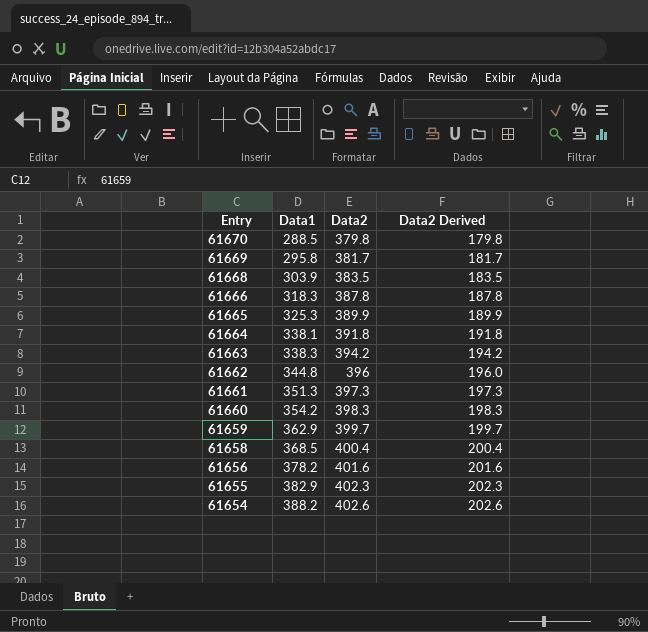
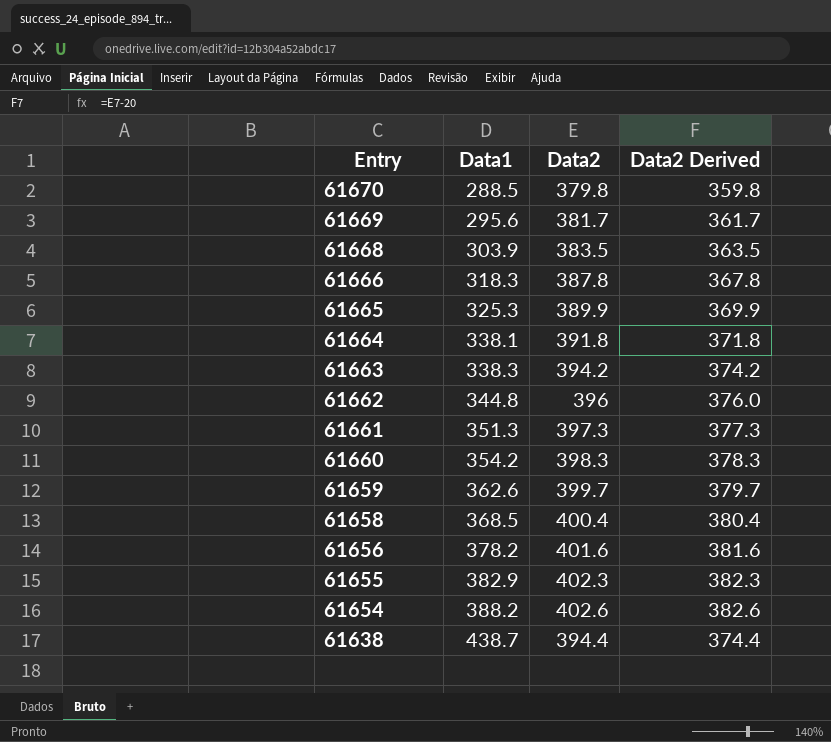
column Data2 Derived | formula: [Data2] - 200 -> [Data2] - 20
61669 | Data1: 295.8 -> 295.6
61659 | Data1: 362.9 -> 362.6
row 61638: none -> 438.7 | 394.4 | 374.4

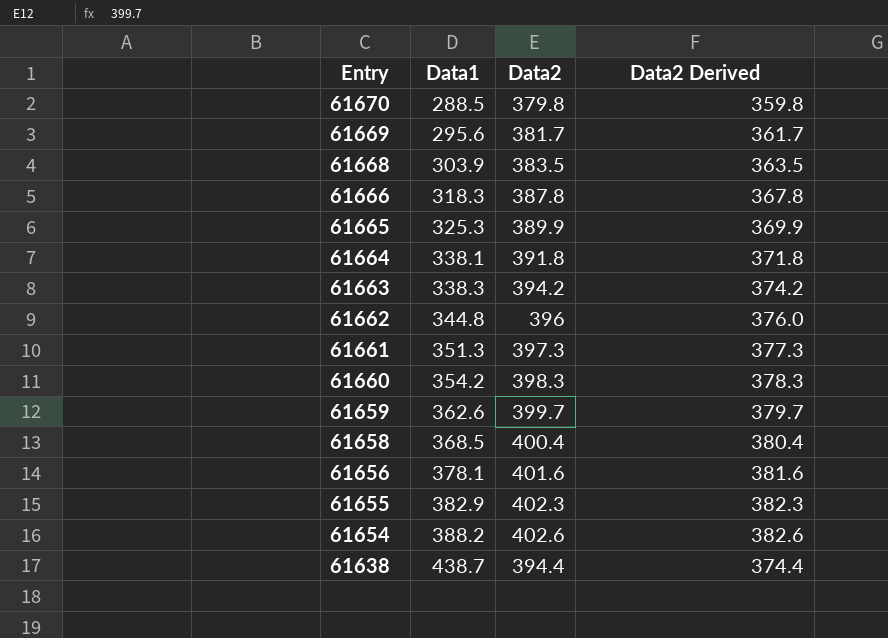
61656 | Data1: 378.2 -> 378.1

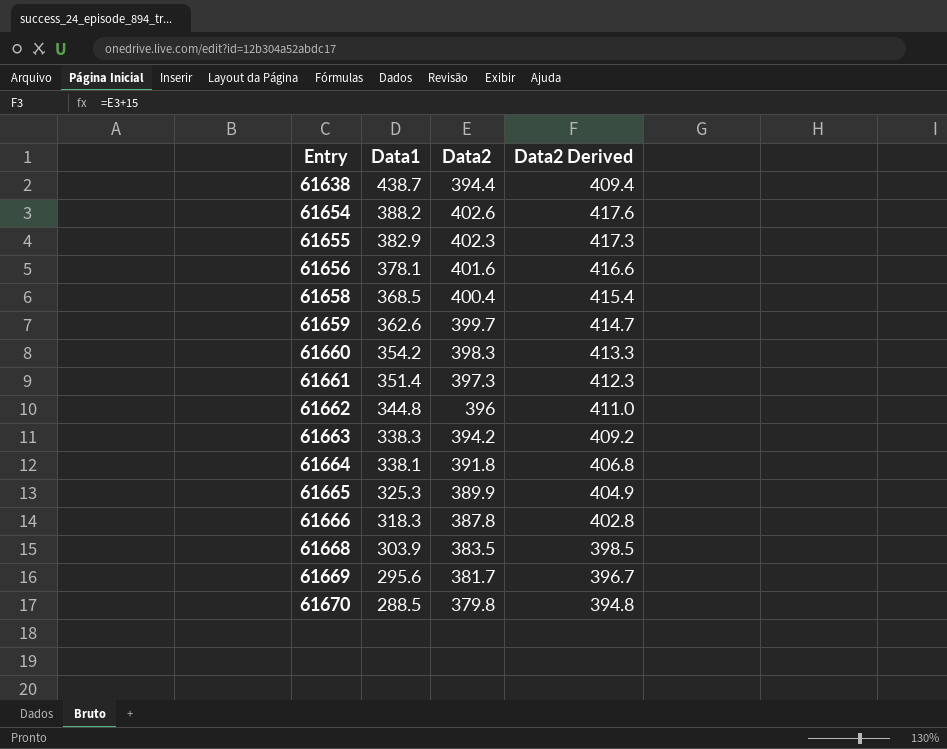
row order: Entry descending -> Entry ascending
column Data2 Derived | formula: [Data2] - 20 -> [Data2] + 15
61661 | Data1: 351.3 -> 351.4

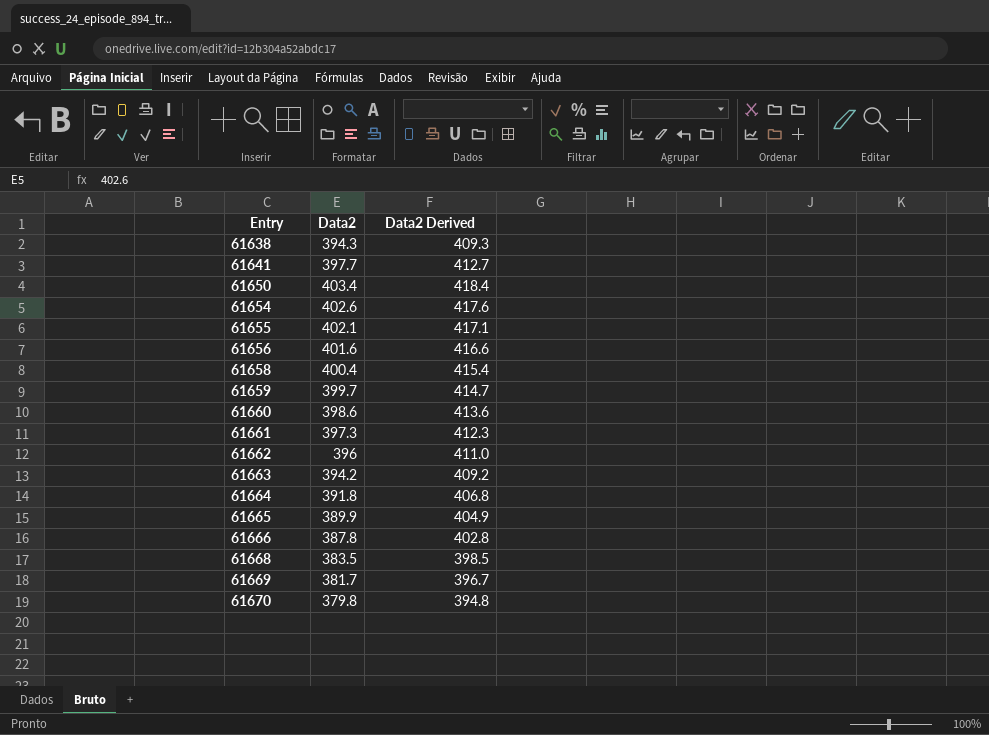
column Data1 | position: 2 -> none
61638 | Data2: 394.4 -> 394.3
61638 | Data2 Derived: 409.4 -> 409.3
row 61641: none -> 397.7 | 412.7
row 61650: none -> 403.4 | 418.4
61655 | Data2: 402.3 -> 402.1
61655 | Data2 Derived: 417.3 -> 417.1
61660 | Data2: 398.3 -> 398.6
61660 | Data2 Derived: 413.3 -> 413.6

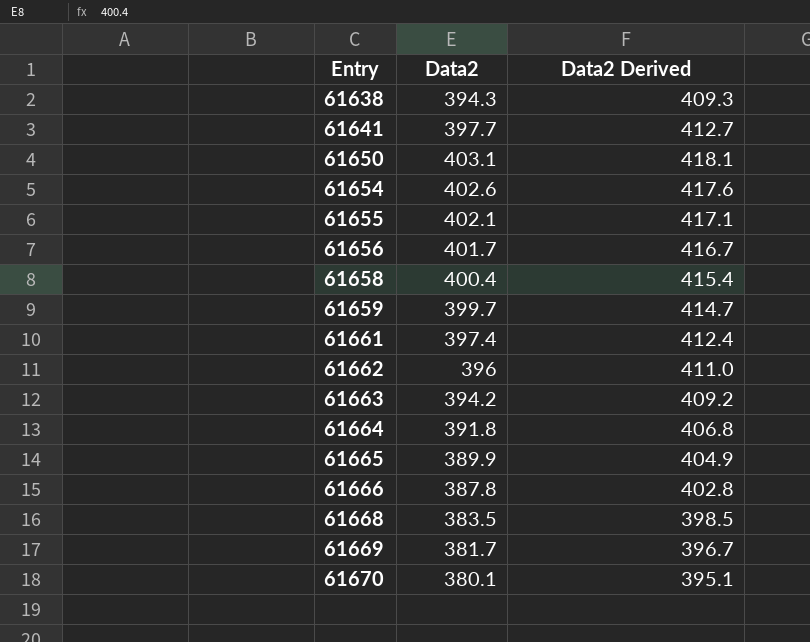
row 61660: 398.6 | 413.6 -> none
61650 | Data2: 403.4 -> 403.1
61650 | Data2 Derived: 418.4 -> 418.1
61656 | Data2: 401.6 -> 401.7
61656 | Data2 Derived: 416.6 -> 416.7
61661 | Data2: 397.3 -> 397.4
61661 | Data2 Derived: 412.3 -> 412.4
61670 | Data2: 379.8 -> 380.1
61670 | Data2 Derived: 394.8 -> 395.1

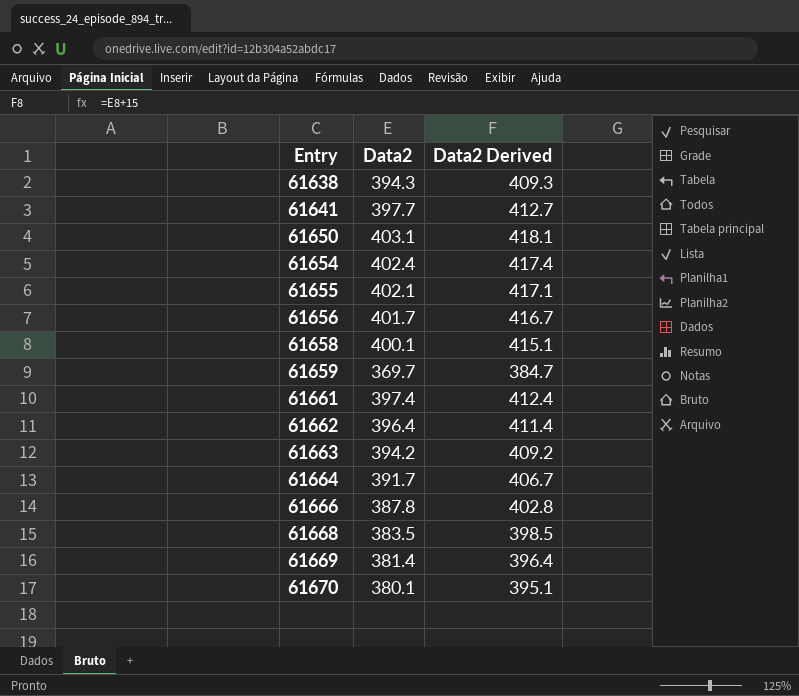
row 61665: 389.9 | 404.9 -> none
61654 | Data2: 402.6 -> 402.4
61654 | Data2 Derived: 417.6 -> 417.4
61658 | Data2: 400.4 -> 400.1
61658 | Data2 Derived: 415.4 -> 415.1
61659 | Data2: 399.7 -> 369.7
61659 | Data2 Derived: 414.7 -> 384.7
61662 | Data2: 396 -> 396.4
61662 | Data2 Derived: 411.0 -> 411.4
61664 | Data2: 391.8 -> 391.7
61664 | Data2 Derived: 406.8 -> 406.7
61669 | Data2: 381.7 -> 381.4
61669 | Data2 Derived: 396.7 -> 396.4

